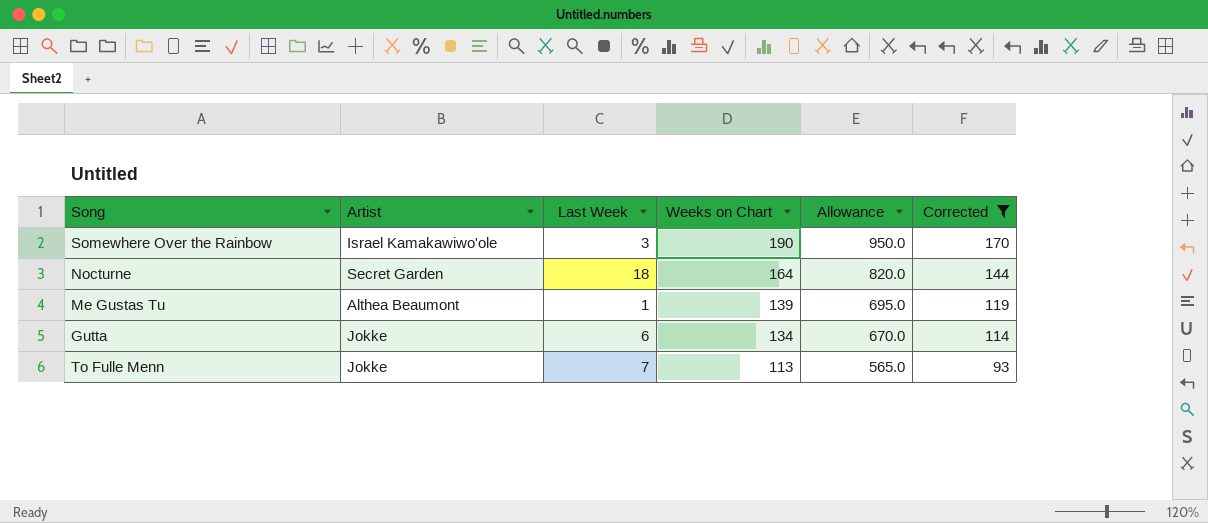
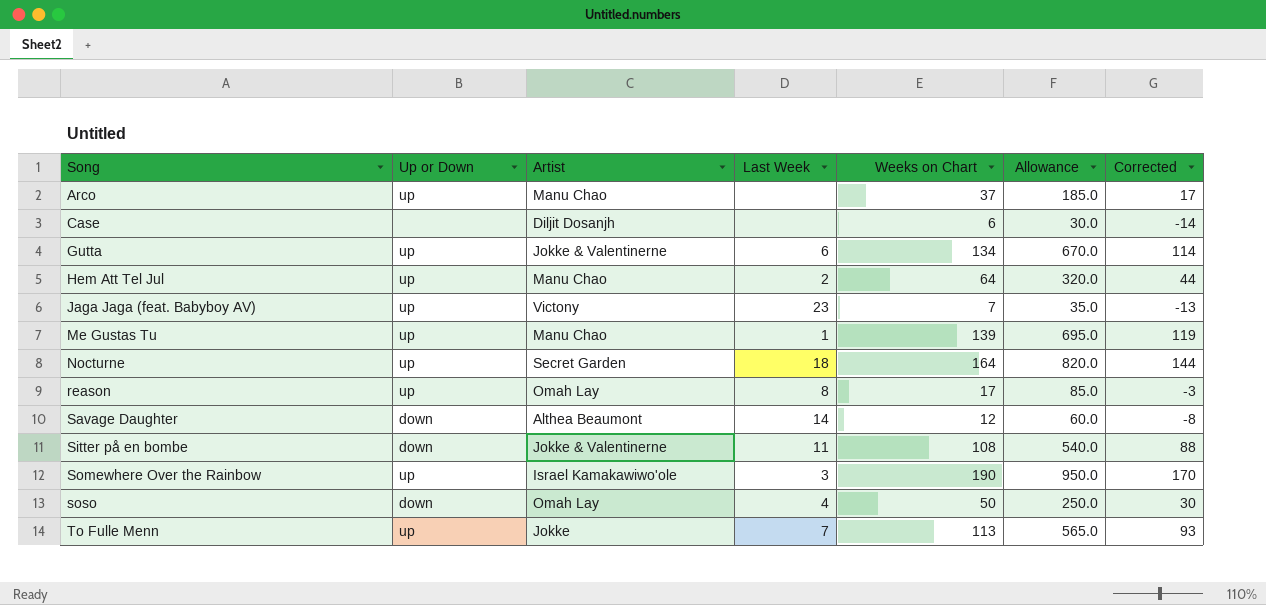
filter: Corrected >= 93 -> none
row order: Weeks on Chart descending -> Song ascending
column Up or Down | position: none -> 2
Gutta | Artist: Jokke -> Jokke & Valentinerne
Me Gustas Tu | Artist: Althea Beaumont -> Manu Chao

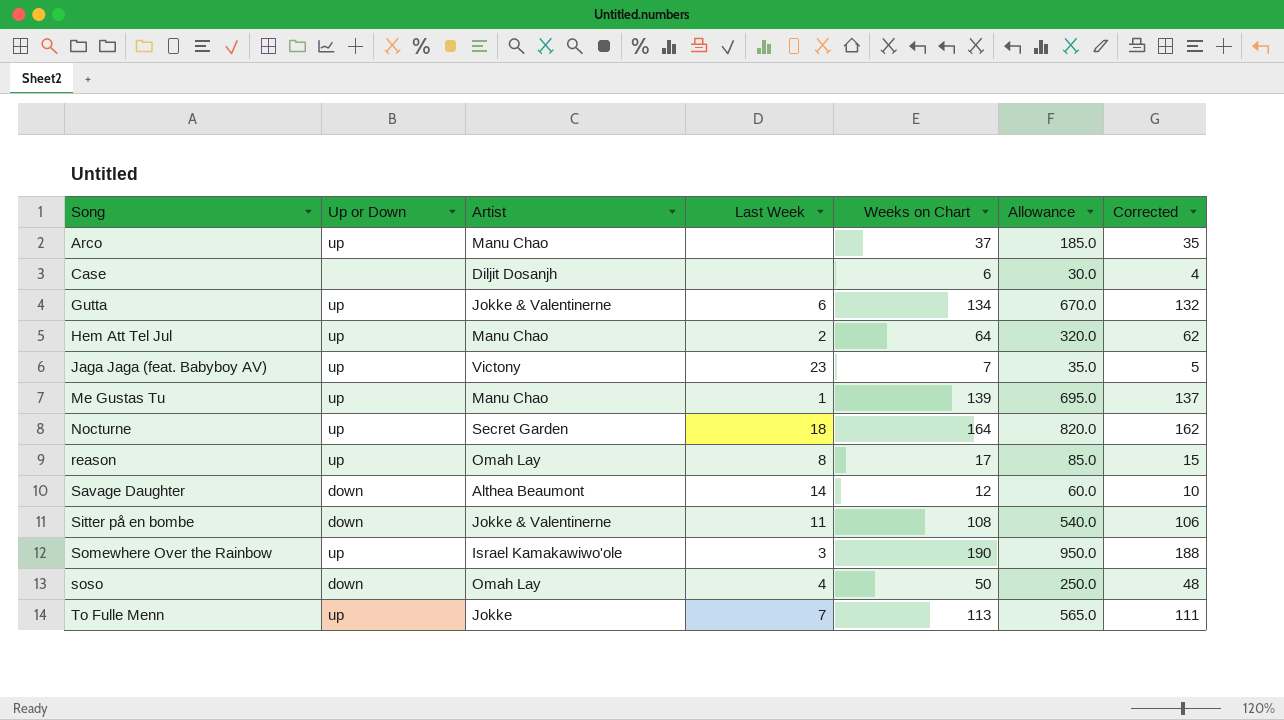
column Corrected | formula: [Weeks on Chart] - 20 -> [Weeks on Chart] - 2

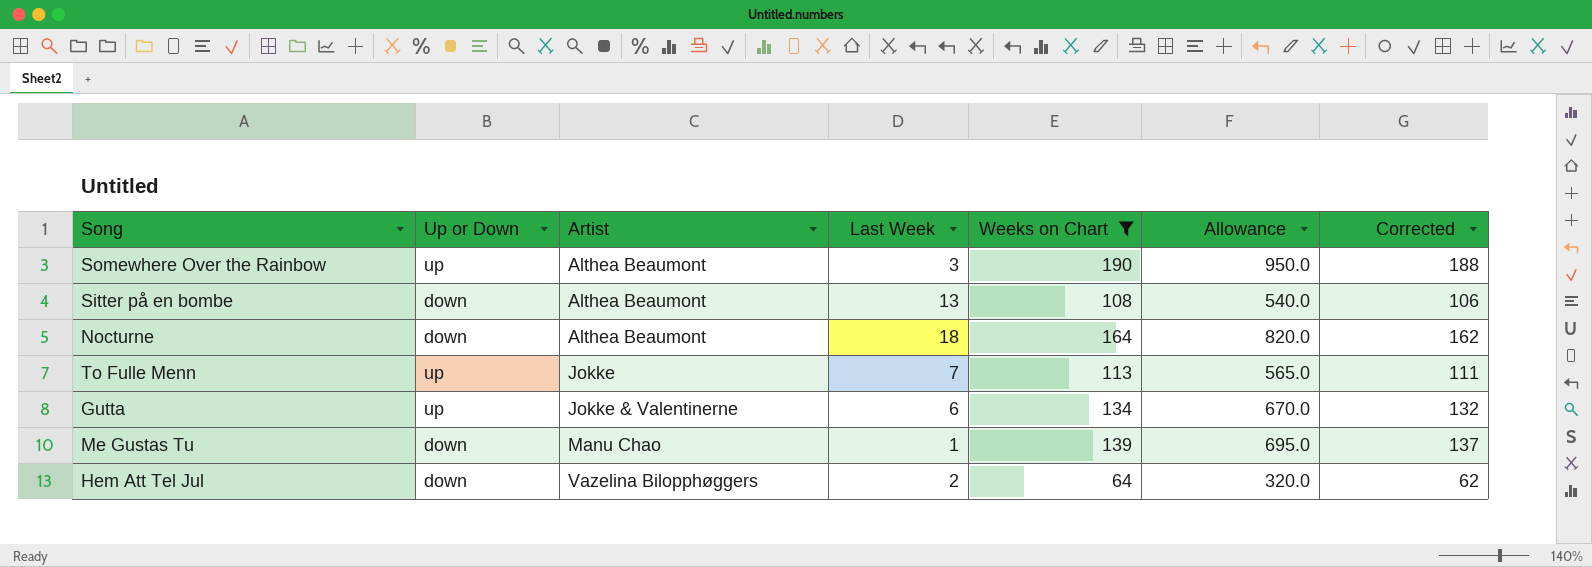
filter: none -> Weeks on Chart >= 64
row order: Song ascending -> Artist ascending
Somewhere Over the Rainbow | Artist: Israel Kamakawiwo'ole -> Althea Beaumont
Sitter på en bombe | Artist: Jokke & Valentinerne -> Althea Beaumont
Sitter på en bombe | Last Week: 11 -> 13
Nocturne | Up or Down: up -> down
Nocturne | Artist: Secret Garden -> Althea Beaumont
Me Gustas Tu | Up or Down: up -> down
Hem Att Tel Jul | Up or Down: up -> down
Hem Att Tel Jul | Artist: Manu Chao -> Vazelina Bilopphøggers

